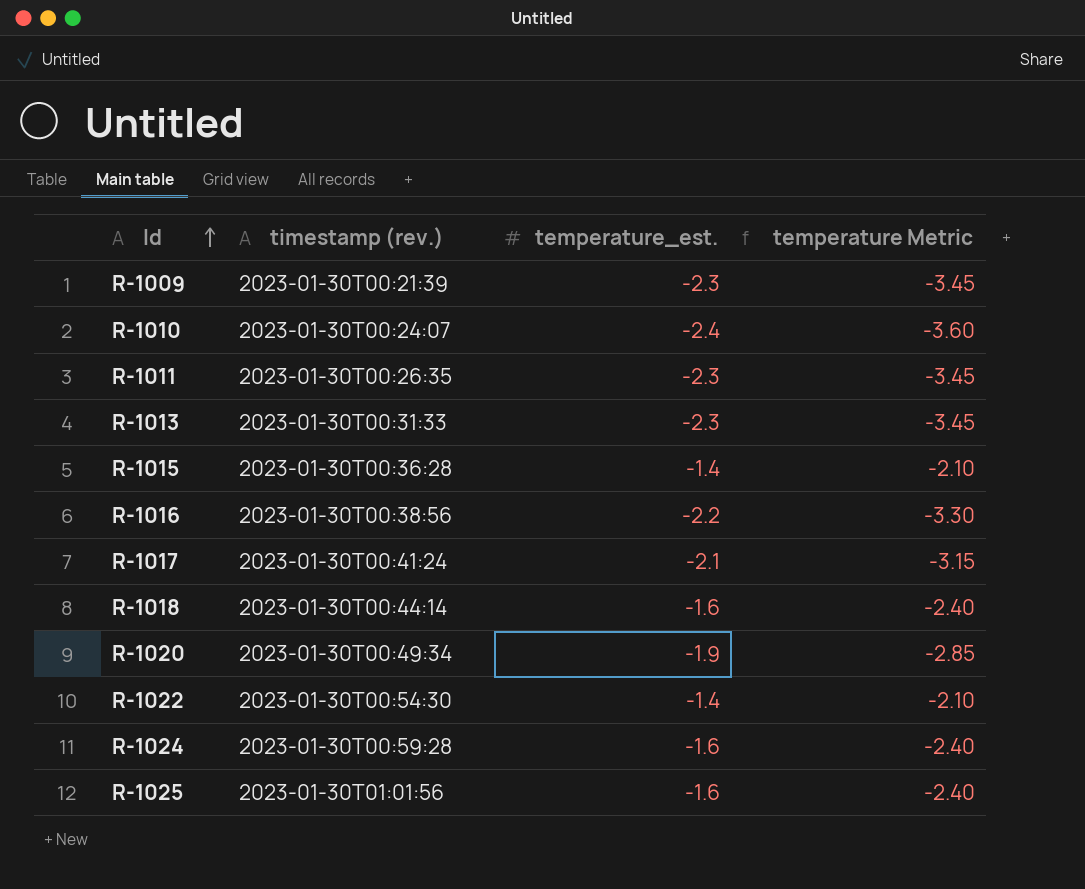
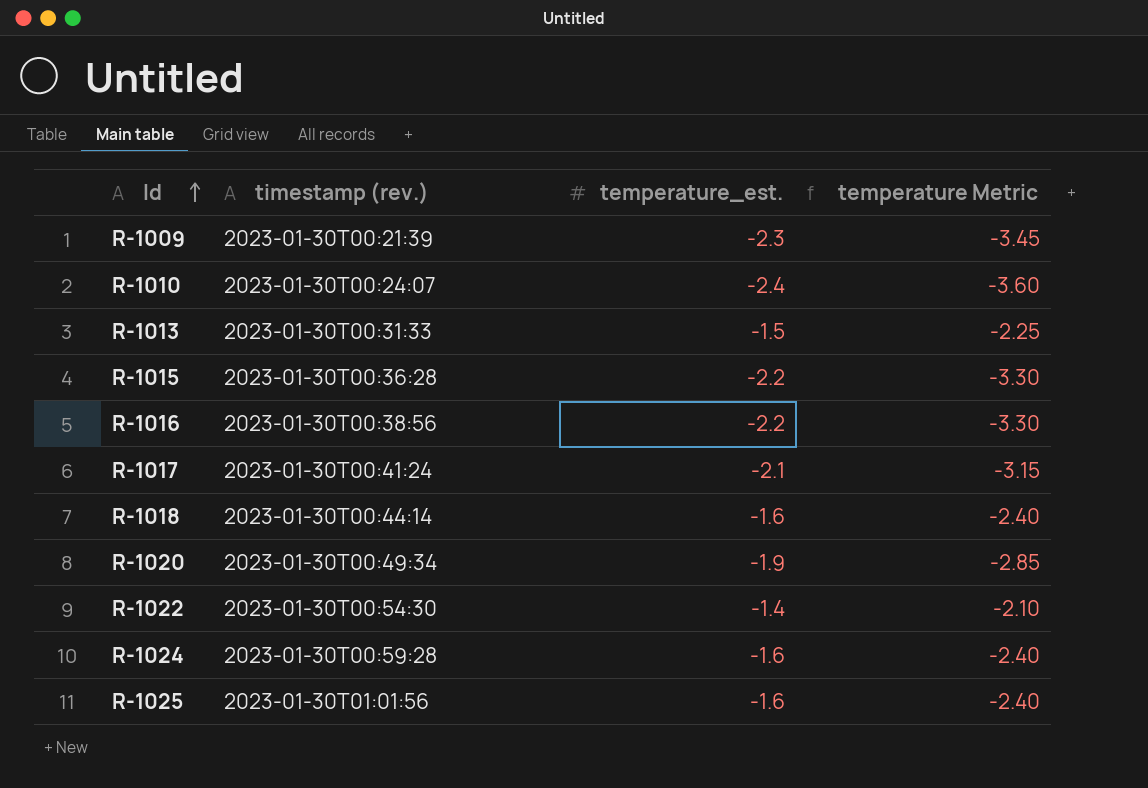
row R-1011: 2023-01-30T00:26:35 | -2.3 | -3.45 -> none
R-1013 | temperature_est.: -2.3 -> -1.5
R-1013 | temperature Metric: -3.45 -> -2.25
R-1015 | temperature_est.: -1.4 -> -2.2
R-1015 | temperature Metric: -2.10 -> -3.30

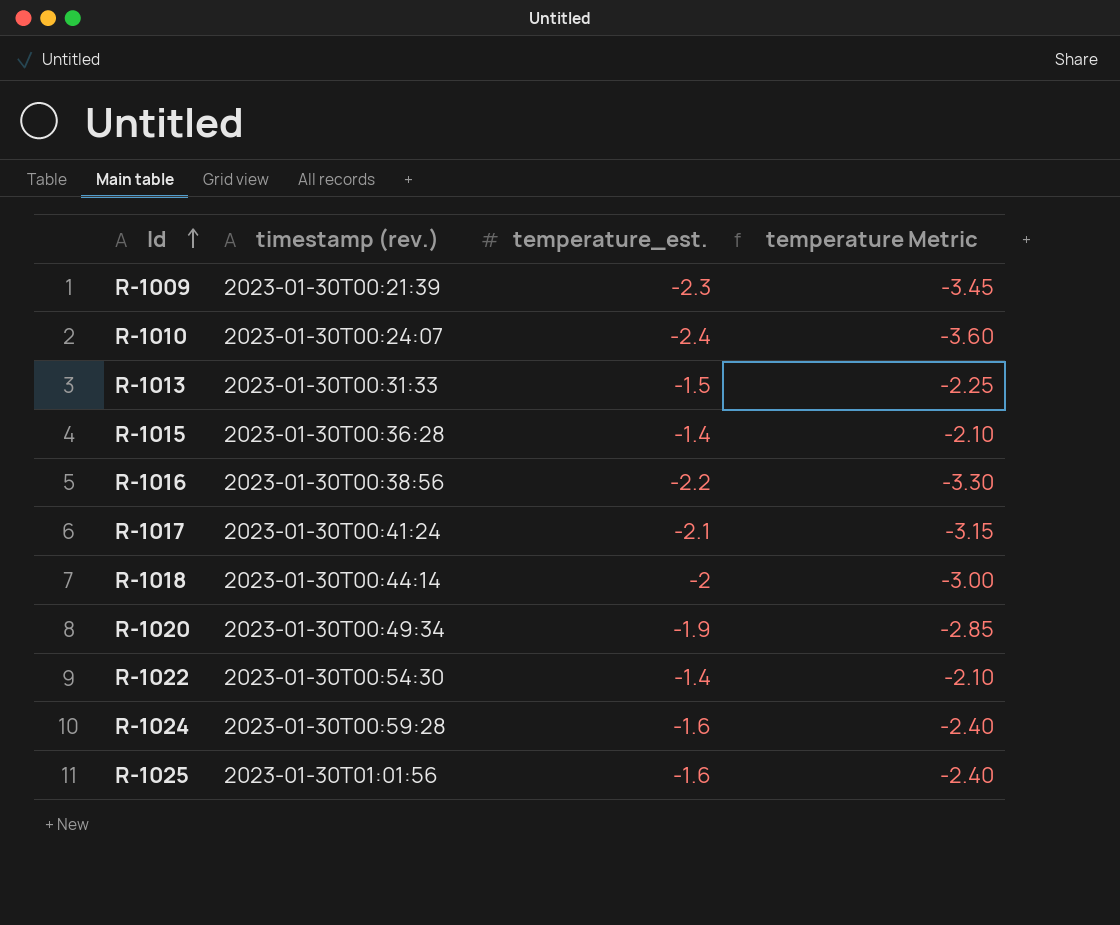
R-1015 | temperature_est.: -2.2 -> -1.4
R-1015 | temperature Metric: -3.30 -> -2.10
R-1018 | temperature_est.: -1.6 -> -2
R-1018 | temperature Metric: -2.40 -> -3.00

